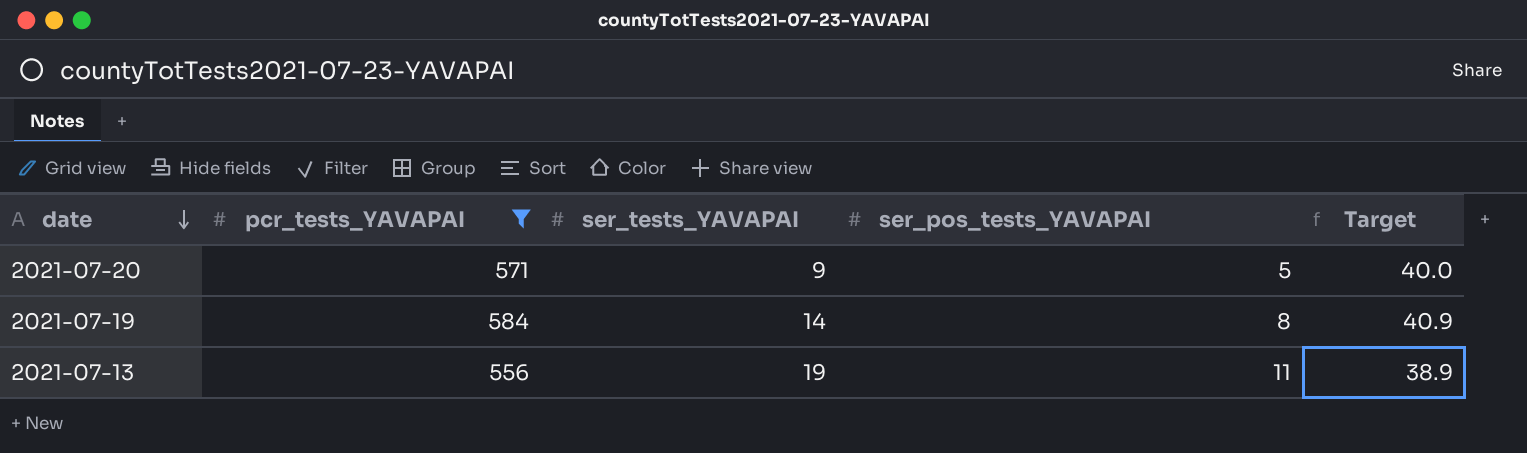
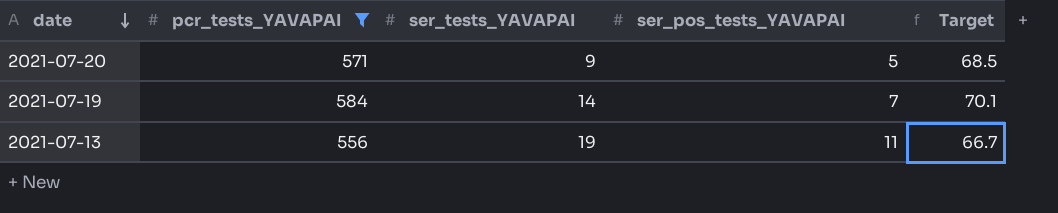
column Target | formula: [pcr_tests_YAVAPAI] * 0.07 -> [pcr_tests_YAVAPAI] * 0.12
2021-07-19 | ser_pos_tests_YAVAPAI: 8 -> 7

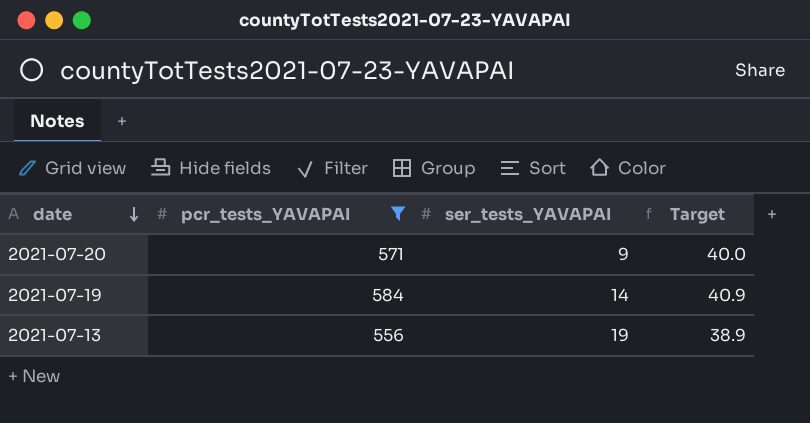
column ser_pos_tests_YAVAPAI | position: 4 -> none
column Target | formula: [pcr_tests_YAVAPAI] * 0.12 -> [pcr_tests_YAVAPAI] * 0.07

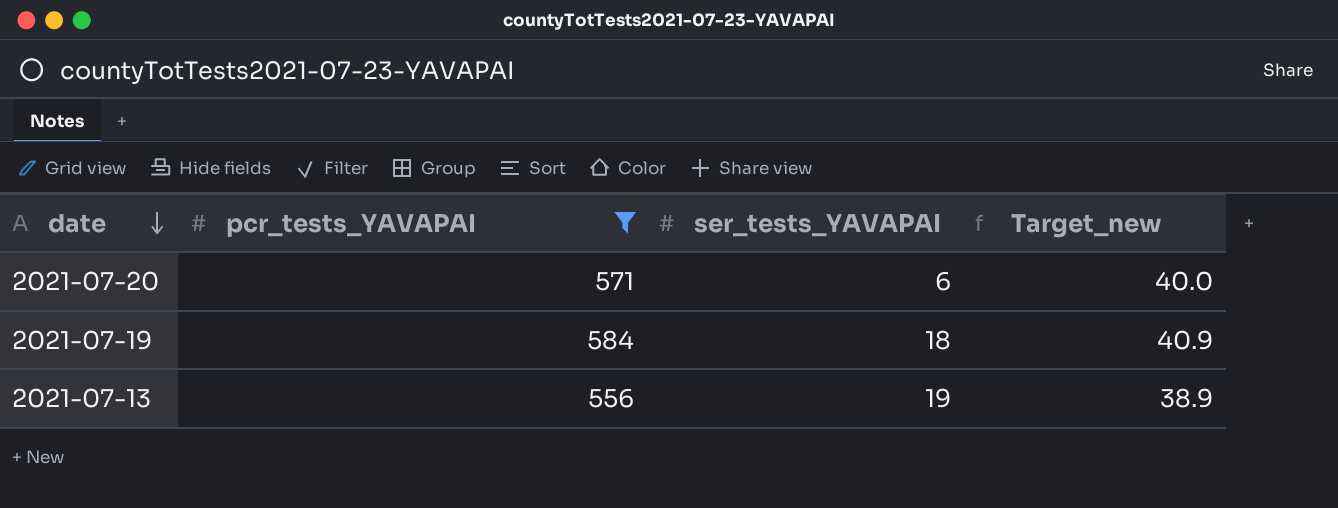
column name: Target -> Target_new
2021-07-20 | ser_tests_YAVAPAI: 9 -> 6
2021-07-19 | ser_tests_YAVAPAI: 14 -> 18

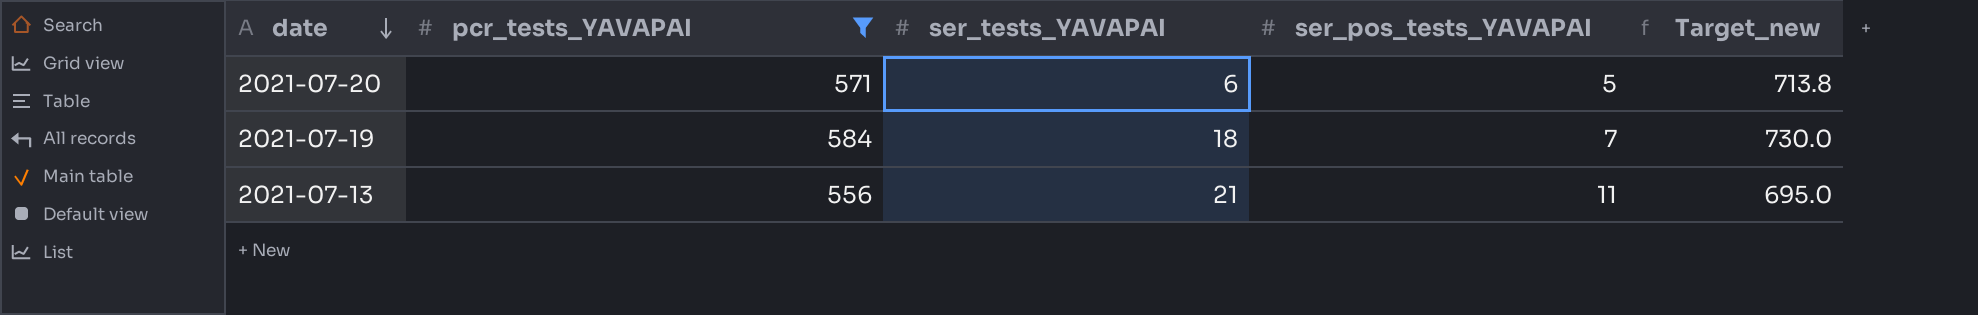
column ser_pos_tests_YAVAPAI | position: none -> 4
column Target_new | formula: [pcr_tests_YAVAPAI] * 0.07 -> [pcr_tests_YAVAPAI] * 1.25
2021-07-13 | ser_tests_YAVAPAI: 19 -> 21

